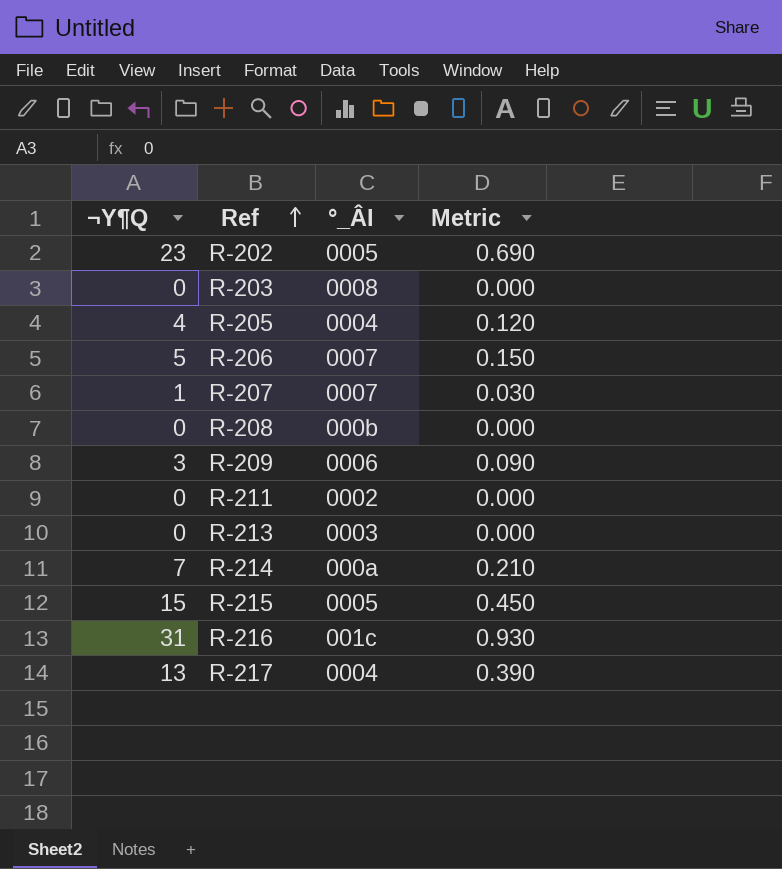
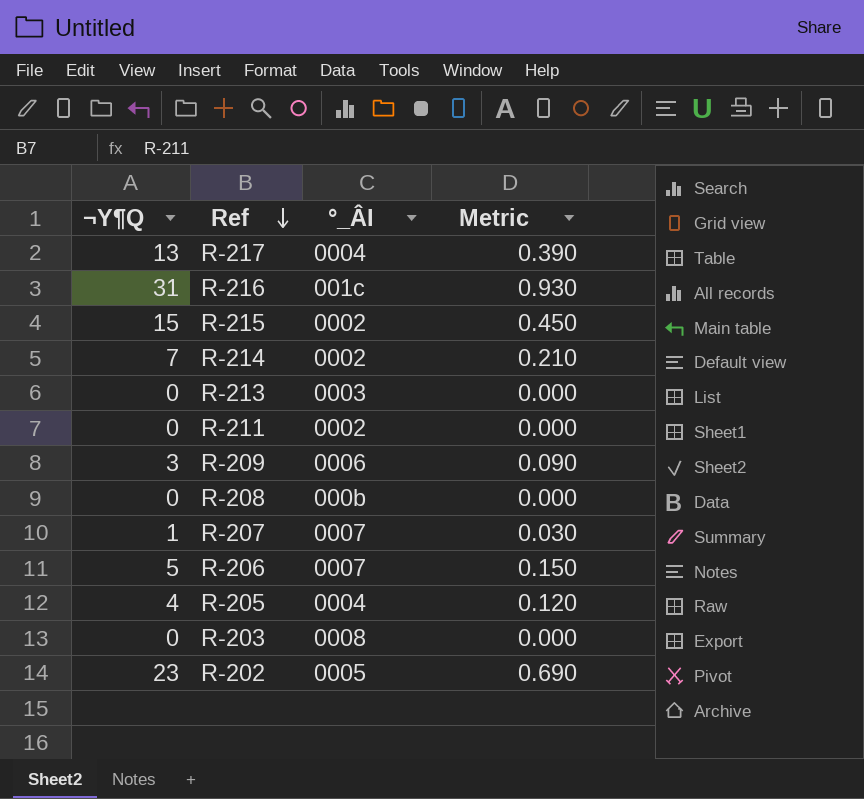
row order: Ref ascending -> Ref descending
R-215 | °_ÂI: 0005 -> 0002
R-214 | °_ÂI: 000a -> 0002

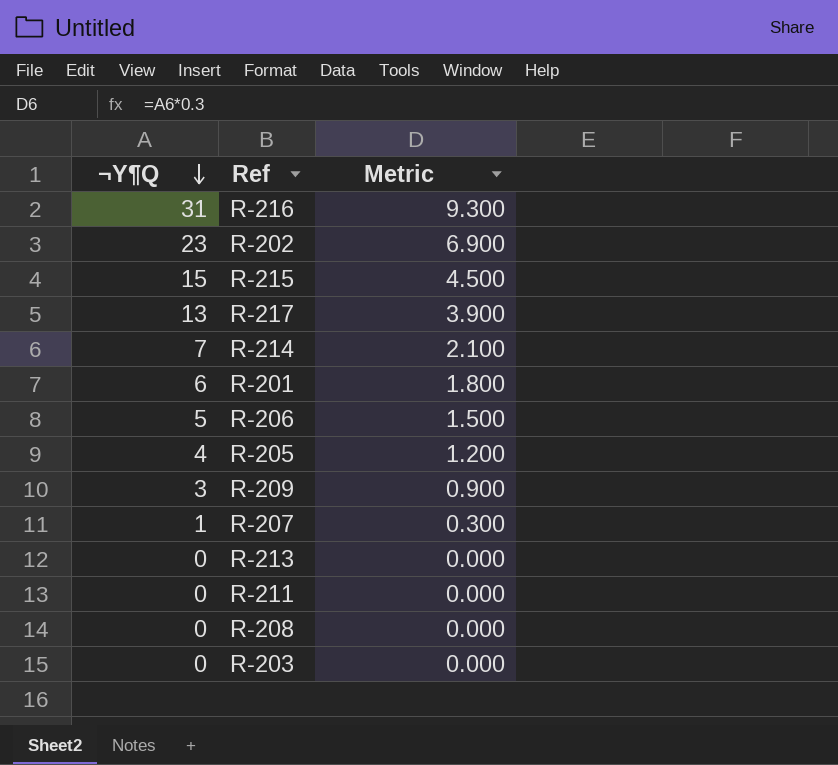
row order: Ref descending -> ¬Y¶Q descending
column °_ÂI | position: 3 -> none
column Metric | formula: [¬Y¶Q] * 0.03 -> [¬Y¶Q] * 0.3
row R-201: none -> 6 | 1.800

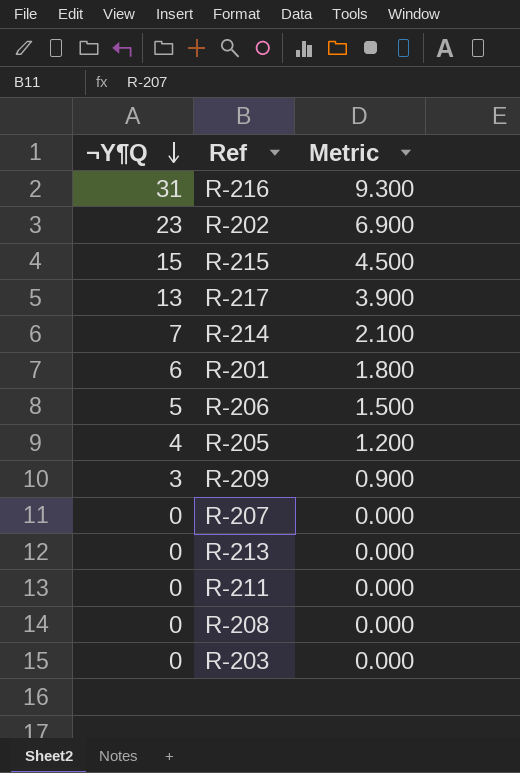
R-207 | ¬Y¶Q: 1 -> 0
R-207 | Metric: 0.300 -> 0.000

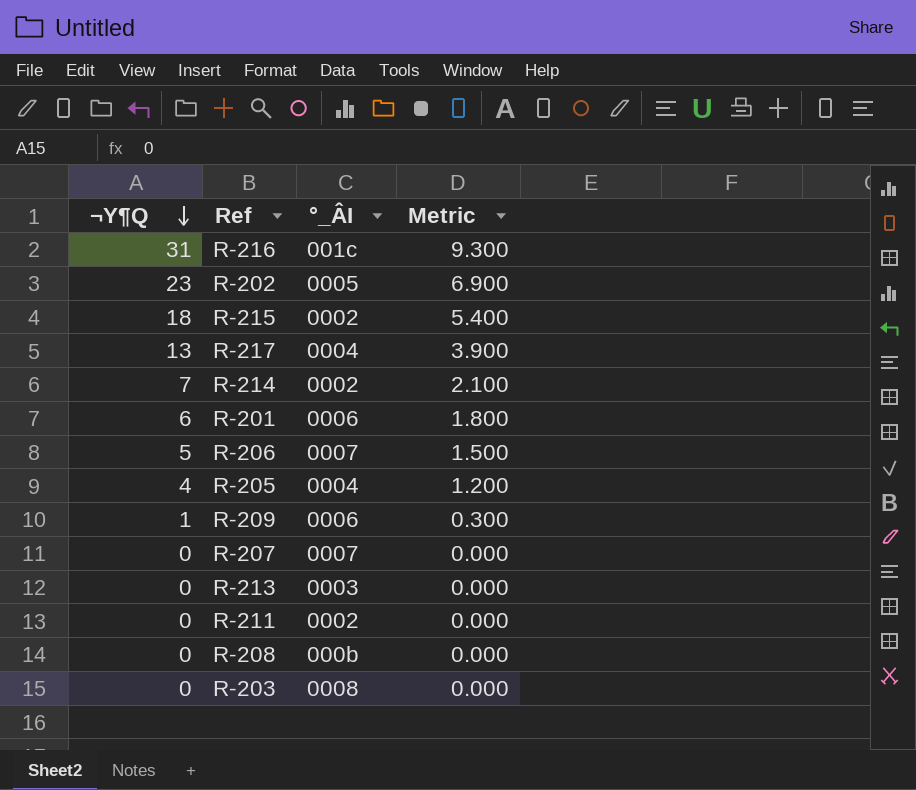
column °_ÂI | position: none -> 3
R-215 | ¬Y¶Q: 15 -> 18
R-215 | Metric: 4.500 -> 5.400
R-209 | ¬Y¶Q: 3 -> 1
R-209 | Metric: 0.900 -> 0.300

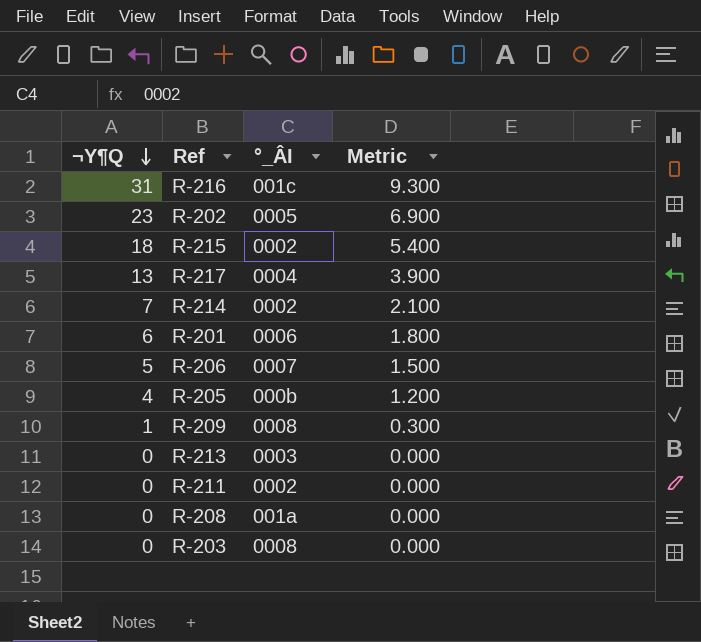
row R-207: 0 | 0007 | 0.000 -> none
R-205 | °_ÂI: 0004 -> 000b
R-209 | °_ÂI: 0006 -> 0008
R-208 | °_ÂI: 000b -> 001a

